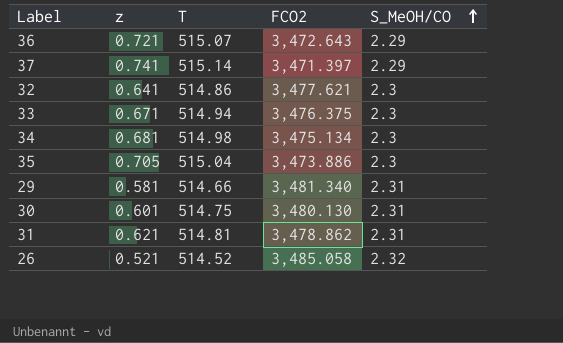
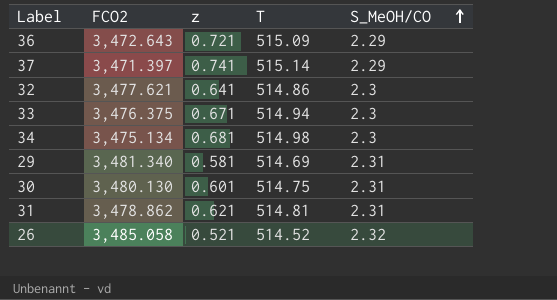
column FCO2 | position: 4 -> 2
row 35: 0.705 | 515.04 | 3,473.886 | 2.3 -> none
36 | T: 515.07 -> 515.09
29 | T: 514.66 -> 514.69

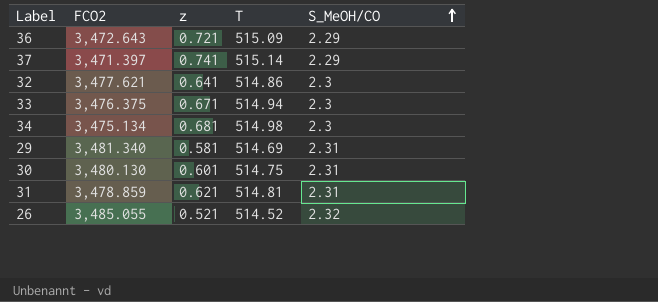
31 | FCO2: 3,478.862 -> 3,478.859
26 | FCO2: 3,485.058 -> 3,485.055

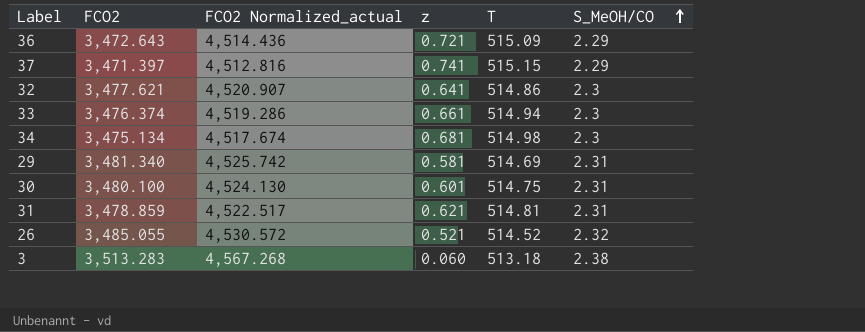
column FCO2 Normalized_actual | formula: none -> [FCO2] * 1.3
37 | T: 515.14 -> 515.15
33 | FCO2: 3,476.375 -> 3,476.374
33 | z: 0.671 -> 0.661
30 | FCO2: 3,480.130 -> 3,480.100
row 3: none -> 3,513.283 | 4,567.268 | 0.060 | 513.18 | 2.38

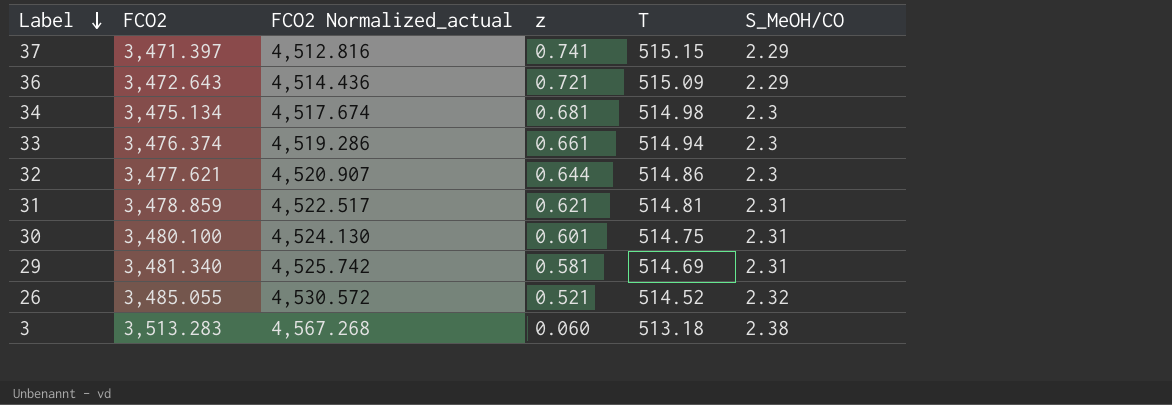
row order: S_MeOH/CO ascending -> Label descending
32 | z: 0.641 -> 0.644

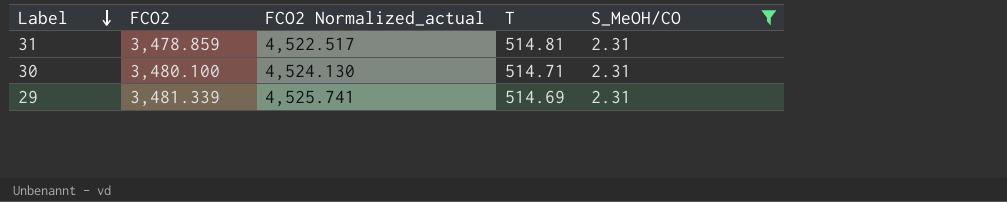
filter: none -> S_MeOH/CO = 2.31
column z | position: 4 -> none
30 | T: 514.75 -> 514.71
29 | FCO2: 3,481.340 -> 3,481.339
29 | FCO2 Normalized_actual: 4,525.742 -> 4,525.741

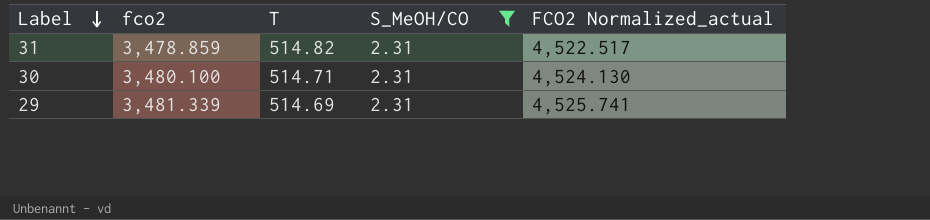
column name: FCO2 -> fco2
column FCO2 Normalized_actual | position: 3 -> 5
31 | T: 514.81 -> 514.82

